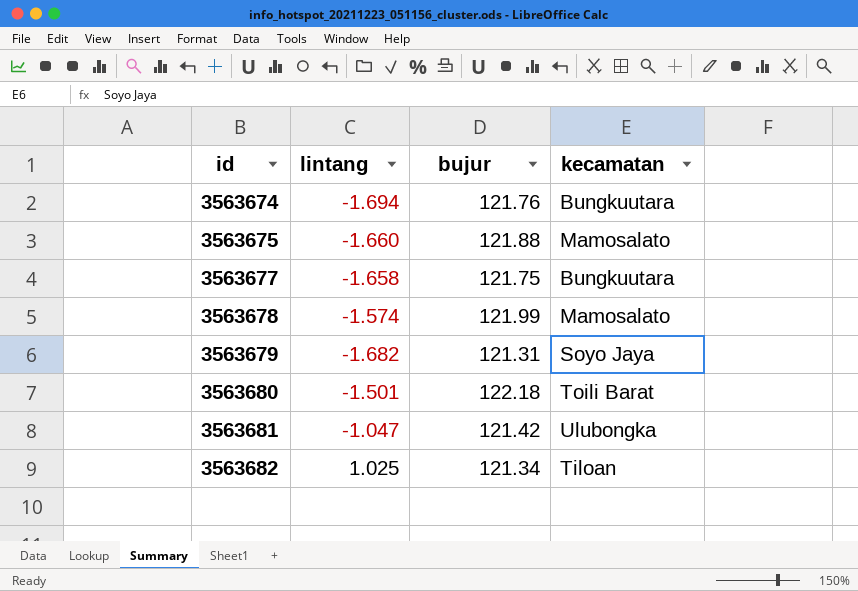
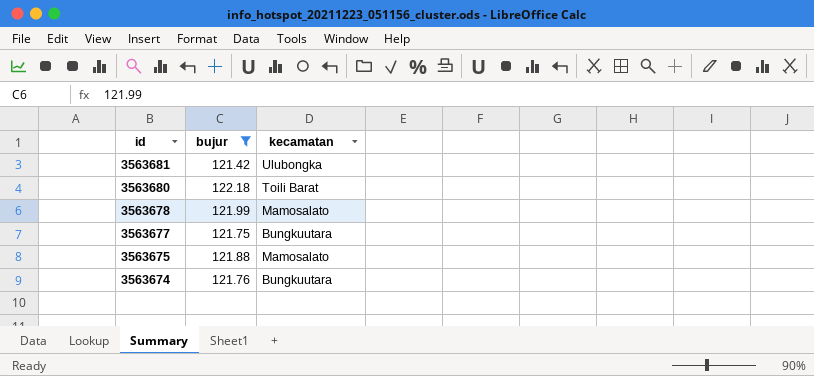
filter: none -> bujur >= 121.42
row order: id ascending -> id descending
column lintang | position: 2 -> none

